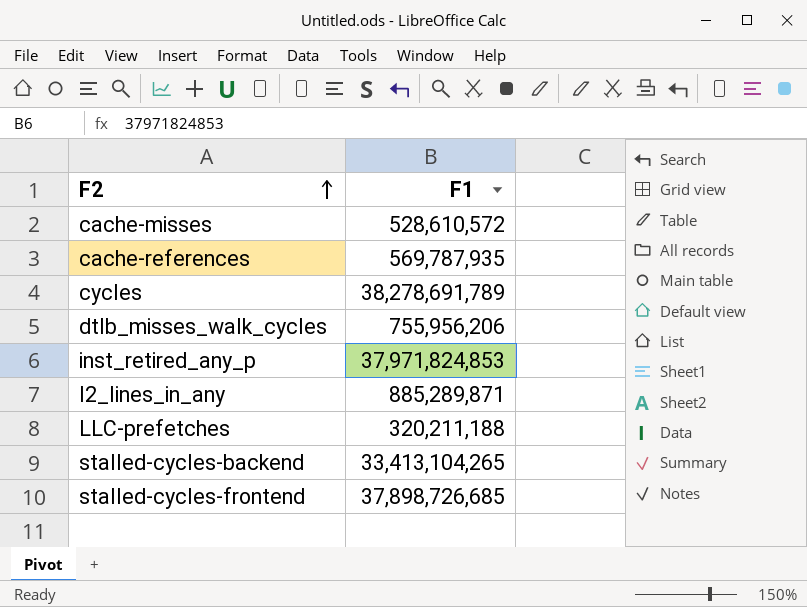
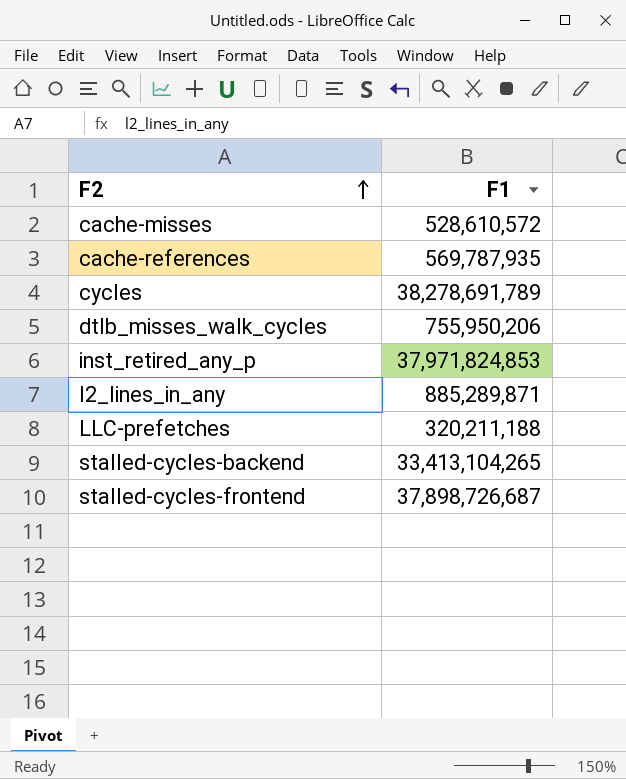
dtlb_misses_walk_cycles | F1: 755,956,206 -> 755,950,206
stalled-cycles-frontend | F1: 37,898,726,685 -> 37,898,726,687

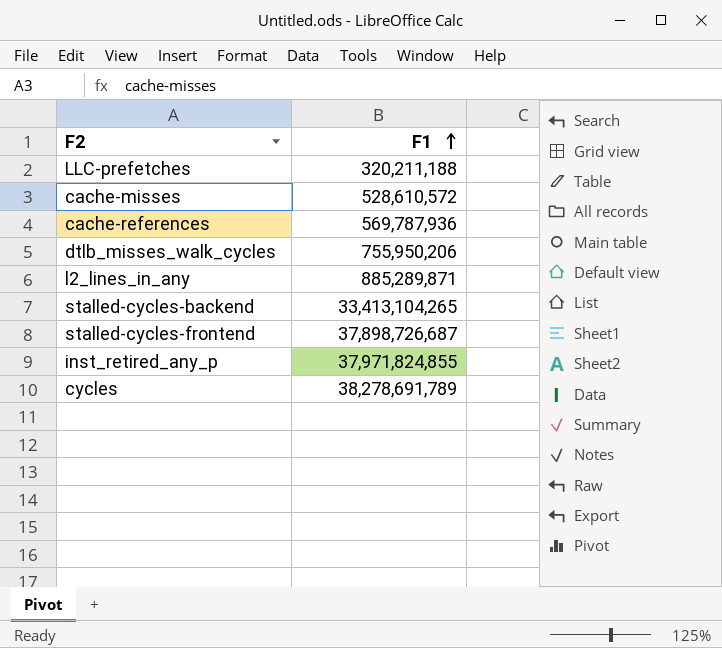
row order: F2 ascending -> F1 ascending
cache-references | F1: 569,787,935 -> 569,787,936
inst_retired_any_p | F1: 37,971,824,853 -> 37,971,824,855

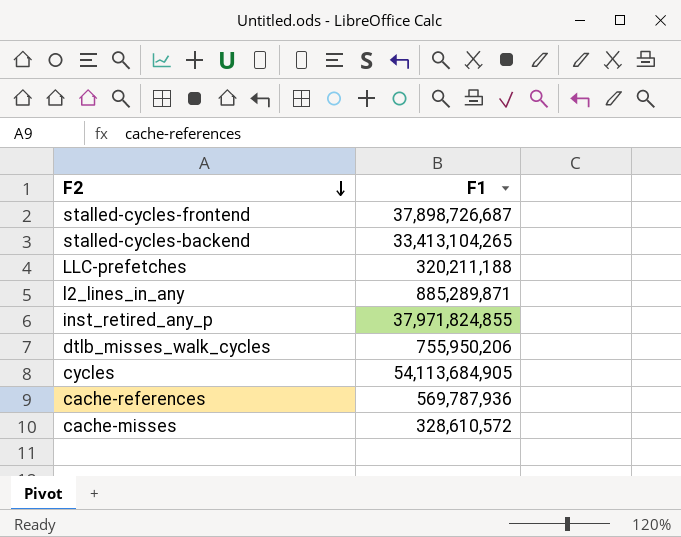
row order: F1 ascending -> F2 descending
cycles | F1: 38,278,691,789 -> 54,113,684,905
cache-misses | F1: 528,610,572 -> 328,610,572

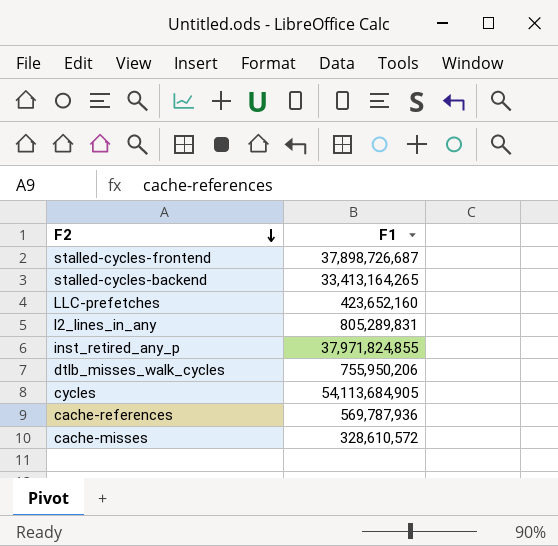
stalled-cycles-backend | F1: 33,413,104,265 -> 33,413,164,265
LLC-prefetches | F1: 320,211,188 -> 423,652,160
l2_lines_in_any | F1: 885,289,871 -> 805,289,831

